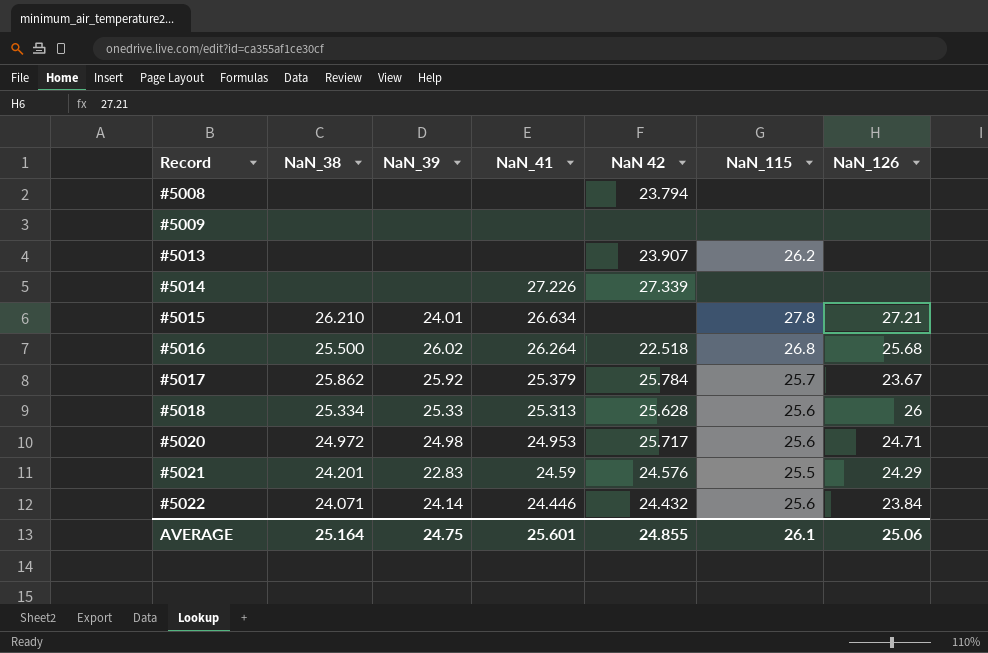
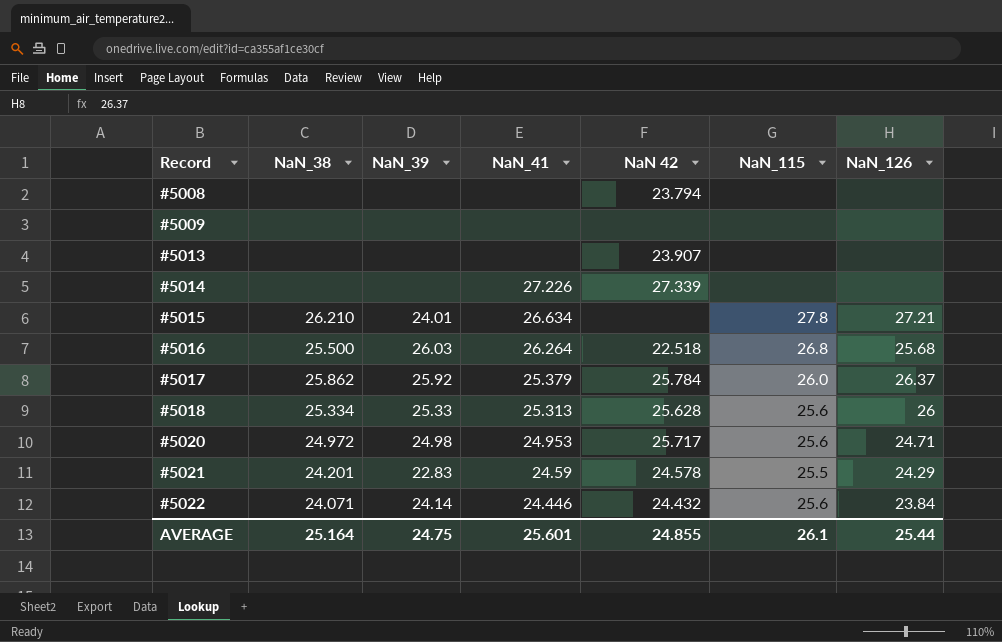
#5013 | NaN_115: 26.2 -> none
#5016 | NaN_39: 26.02 -> 26.03
#5017 | NaN_115: 25.7 -> 26.0
#5017 | NaN_126: 23.67 -> 26.37
#5021 | NaN 42: 24.576 -> 24.578
AVERAGE | NaN_126: 25.06 -> 25.44

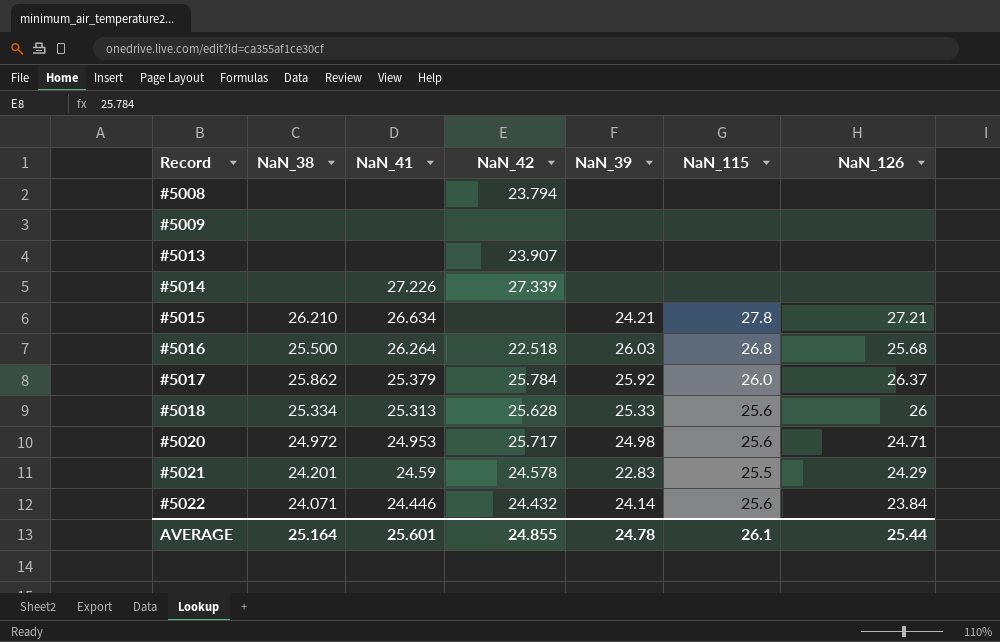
column name: NaN 42 -> NaN_42
column NaN_39 | position: 3 -> 5
#5015 | NaN_39: 24.01 -> 24.21
AVERAGE | NaN_39: 24.75 -> 24.78

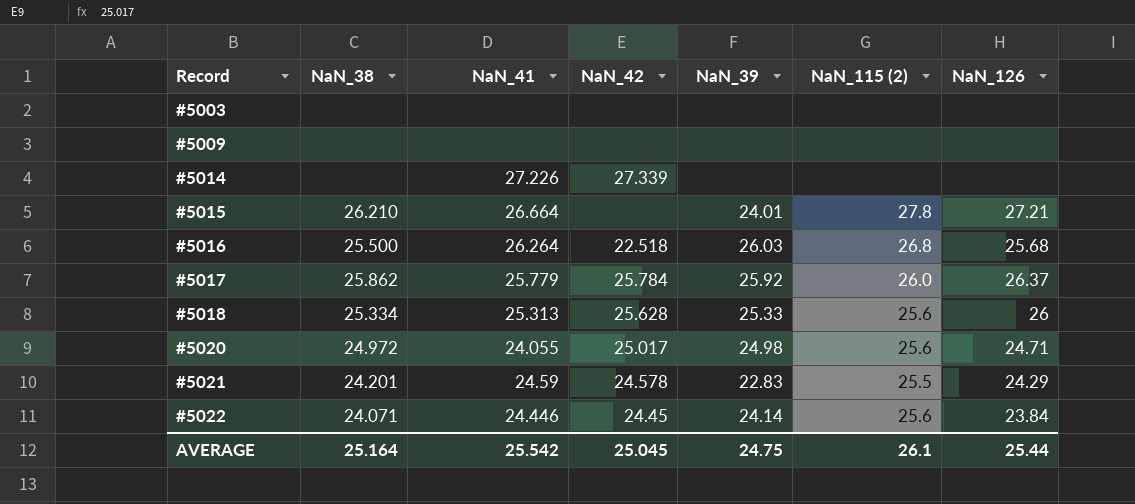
column name: NaN_115 -> NaN_115 (2)
row #5008: none | none | 23.794 | none | none | none -> none
row #5013: none | none | 23.907 | none | none | none -> none
row #5003: none -> none | none | none | none | none | none
#5015 | NaN_41: 26.634 -> 26.664
#5015 | NaN_39: 24.21 -> 24.01
#5017 | NaN_41: 25.379 -> 25.779
#5020 | NaN_41: 24.953 -> 24.055
#5020 | NaN_42: 25.717 -> 25.017
#5022 | NaN_42: 24.432 -> 24.45
AVERAGE | NaN_41: 25.601 -> 25.542
AVERAGE | NaN_42: 24.855 -> 25.045
AVERAGE | NaN_39: 24.78 -> 24.75

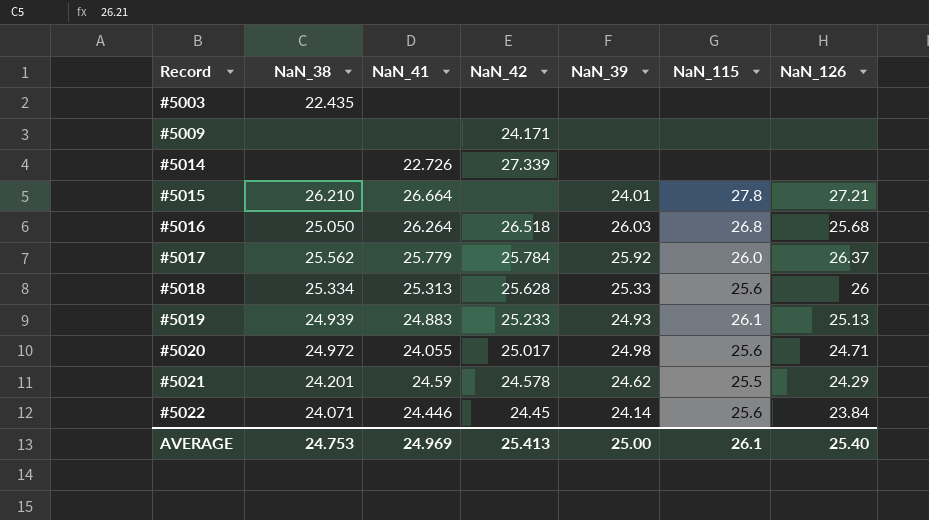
column name: NaN_115 (2) -> NaN_115
#5003 | NaN_38: none -> 22.435
#5009 | NaN_42: none -> 24.171
#5014 | NaN_41: 27.226 -> 22.726
#5016 | NaN_38: 25.500 -> 25.050
#5016 | NaN_42: 22.518 -> 26.518
#5017 | NaN_38: 25.862 -> 25.562
row #5019: none -> 24.939 | 24.883 | 25.233 | 24.93 | 26.1 | 25.13
#5021 | NaN_39: 22.83 -> 24.62
AVERAGE | NaN_38: 25.164 -> 24.753
AVERAGE | NaN_41: 25.542 -> 24.969
AVERAGE | NaN_42: 25.045 -> 25.413
AVERAGE | NaN_39: 24.75 -> 25.00
AVERAGE | NaN_126: 25.44 -> 25.40

